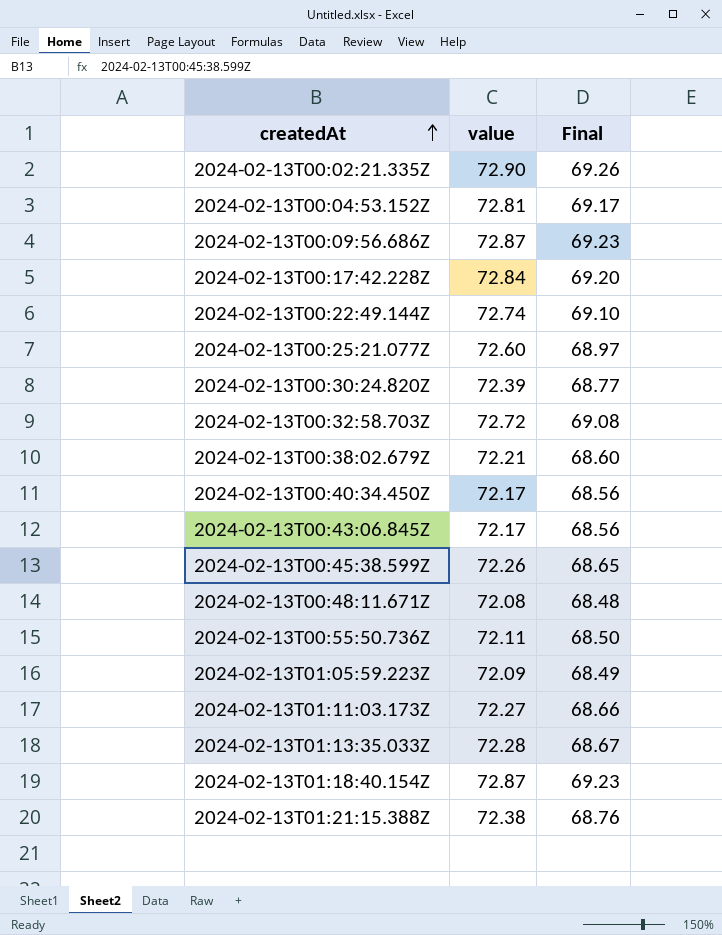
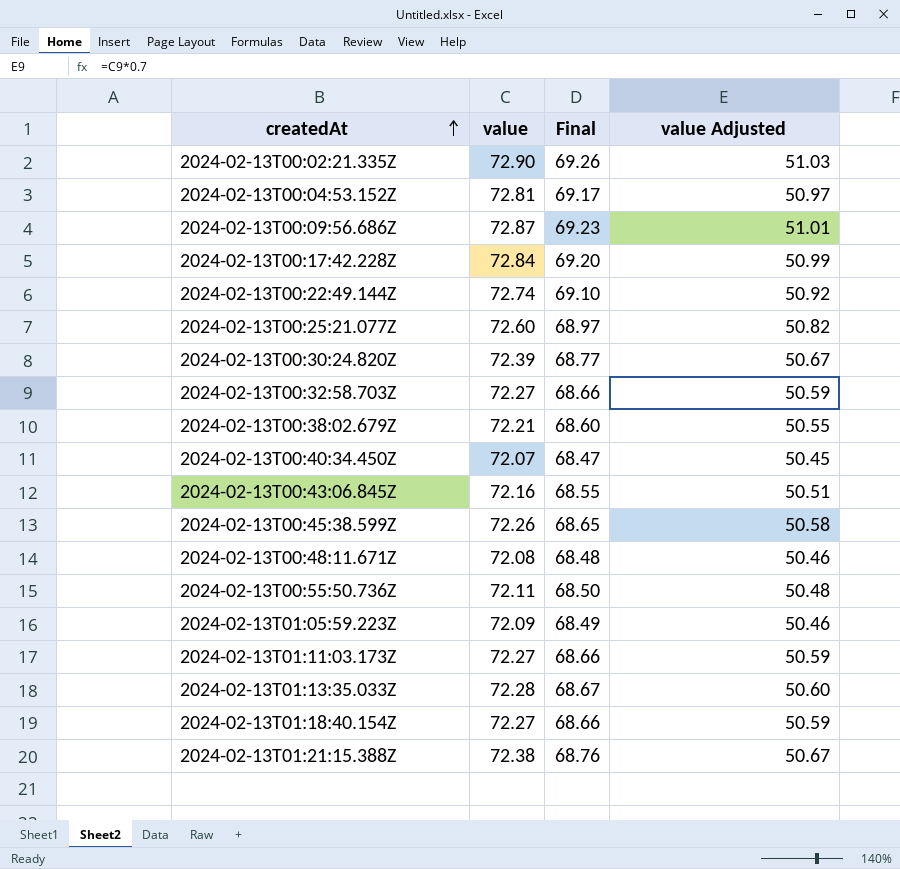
column value Adjusted | formula: none -> [value] * 0.7
2024-02-13T00:32:58.703Z | value: 72.72 -> 72.27
2024-02-13T00:32:58.703Z | Final: 69.08 -> 68.66
2024-02-13T00:40:34.450Z | value: 72.17 -> 72.07
2024-02-13T00:40:34.450Z | Final: 68.56 -> 68.47
2024-02-13T00:43:06.845Z | value: 72.17 -> 72.16
2024-02-13T00:43:06.845Z | Final: 68.56 -> 68.55
2024-02-13T01:18:40.154Z | value: 72.87 -> 72.27
2024-02-13T01:18:40.154Z | Final: 69.23 -> 68.66

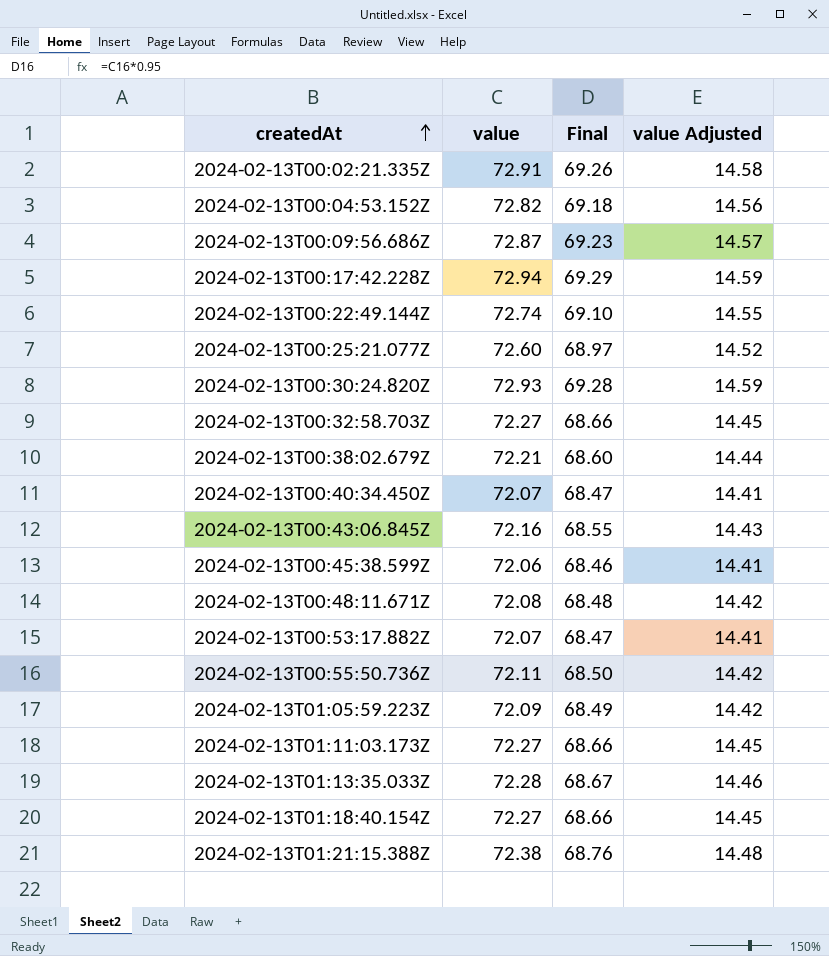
column value Adjusted | formula: [value] * 0.7 -> [value] * 0.2
2024-02-13T00:02:21.335Z | value: 72.90 -> 72.91
2024-02-13T00:04:53.152Z | value: 72.81 -> 72.82
2024-02-13T00:04:53.152Z | Final: 69.17 -> 69.18
2024-02-13T00:17:42.228Z | value: 72.84 -> 72.94
2024-02-13T00:17:42.228Z | Final: 69.20 -> 69.29
2024-02-13T00:30:24.820Z | value: 72.39 -> 72.93
2024-02-13T00:30:24.820Z | Final: 68.77 -> 69.28
2024-02-13T00:45:38.599Z | value: 72.26 -> 72.06
2024-02-13T00:45:38.599Z | Final: 68.65 -> 68.46
row 2024-02-13T00:53:17.882Z: none -> 72.07 | 68.47 | 14.41

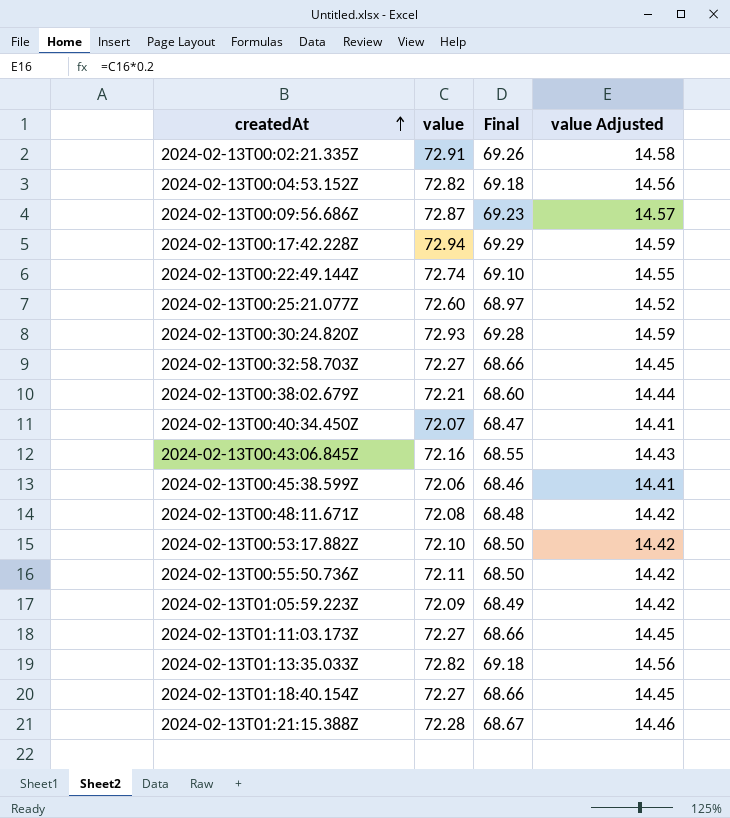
2024-02-13T00:53:17.882Z | value: 72.07 -> 72.10
2024-02-13T00:53:17.882Z | Final: 68.47 -> 68.50
2024-02-13T00:53:17.882Z | value Adjusted: 14.41 -> 14.42
2024-02-13T01:13:35.033Z | value: 72.28 -> 72.82
2024-02-13T01:13:35.033Z | Final: 68.67 -> 69.18
2024-02-13T01:13:35.033Z | value Adjusted: 14.46 -> 14.56
2024-02-13T01:21:15.388Z | value: 72.38 -> 72.28
2024-02-13T01:21:15.388Z | Final: 68.76 -> 68.67
2024-02-13T01:21:15.388Z | value Adjusted: 14.48 -> 14.46

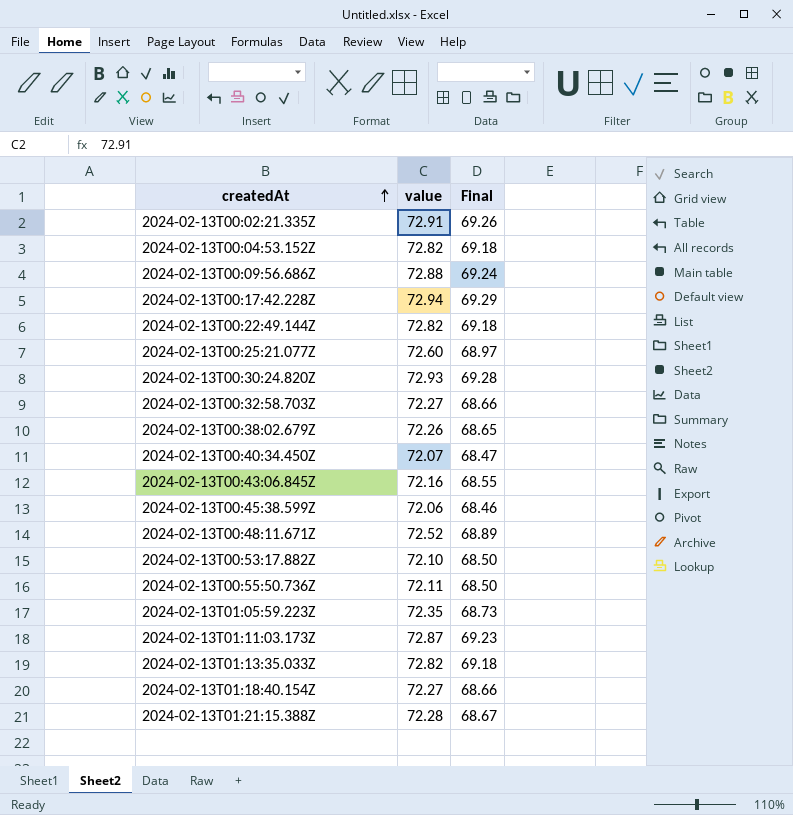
column value Adjusted | formula: [value] * 0.2 -> none
2024-02-13T00:09:56.686Z | value: 72.87 -> 72.88
2024-02-13T00:09:56.686Z | Final: 69.23 -> 69.24
2024-02-13T00:22:49.144Z | value: 72.74 -> 72.82
2024-02-13T00:22:49.144Z | Final: 69.10 -> 69.18
2024-02-13T00:38:02.679Z | value: 72.21 -> 72.26
2024-02-13T00:38:02.679Z | Final: 68.60 -> 68.65
2024-02-13T00:48:11.671Z | value: 72.08 -> 72.52
2024-02-13T00:48:11.671Z | Final: 68.48 -> 68.89
2024-02-13T01:05:59.223Z | value: 72.09 -> 72.35
2024-02-13T01:05:59.223Z | Final: 68.49 -> 68.73
2024-02-13T01:11:03.173Z | value: 72.27 -> 72.87
2024-02-13T01:11:03.173Z | Final: 68.66 -> 69.23

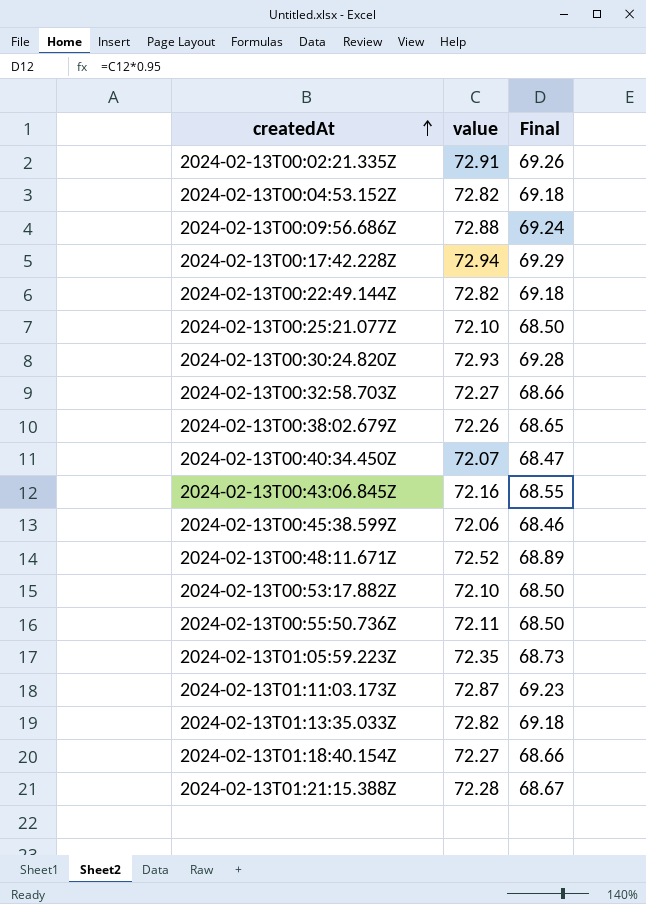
2024-02-13T00:25:21.077Z | value: 72.60 -> 72.10
2024-02-13T00:25:21.077Z | Final: 68.97 -> 68.50

